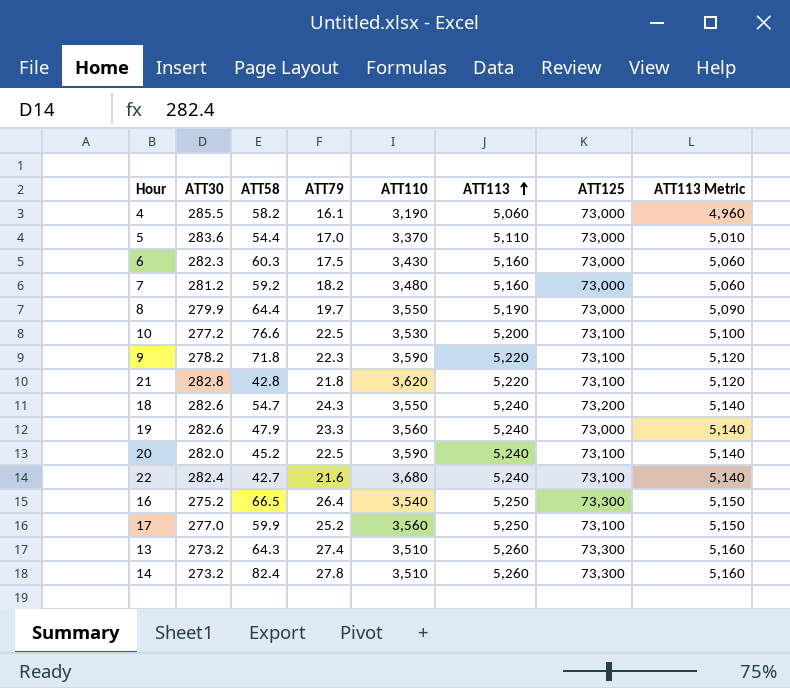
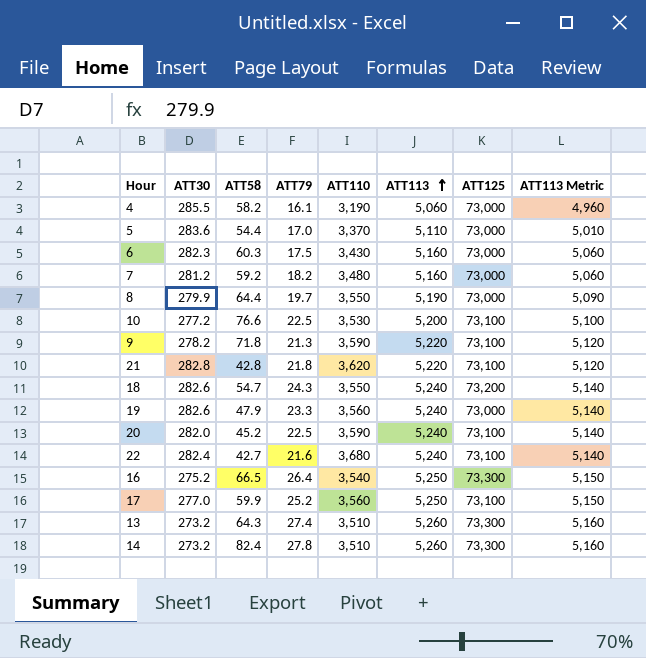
9 | ATT79: 22.3 -> 21.3

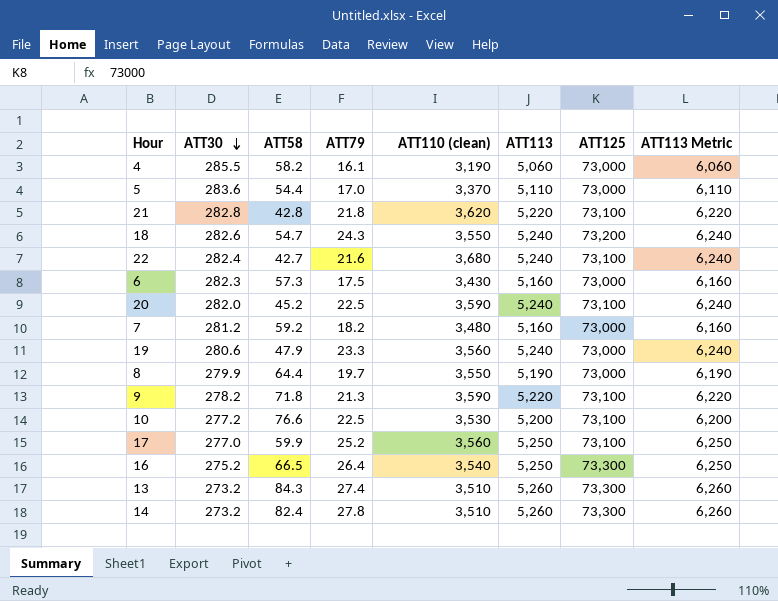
row order: ATT113 ascending -> ATT30 descending
column name: ATT110 -> ATT110 (clean)
column ATT113 Metric | formula: [ATT113] - 100 -> [ATT113] + 1000
6 | ATT58: 60.3 -> 57.3
19 | ATT30: 282.6 -> 280.6
13 | ATT58: 64.3 -> 84.3

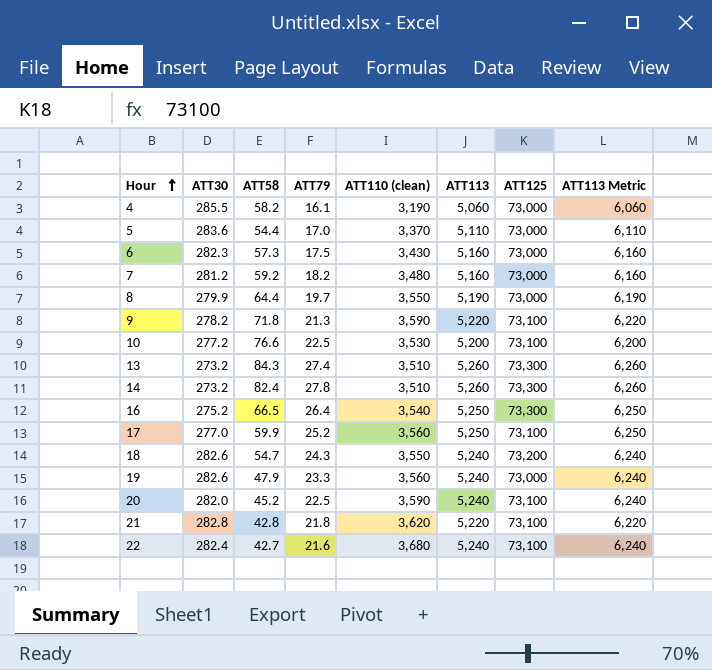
row order: ATT30 descending -> Hour ascending
19 | ATT30: 280.6 -> 282.6

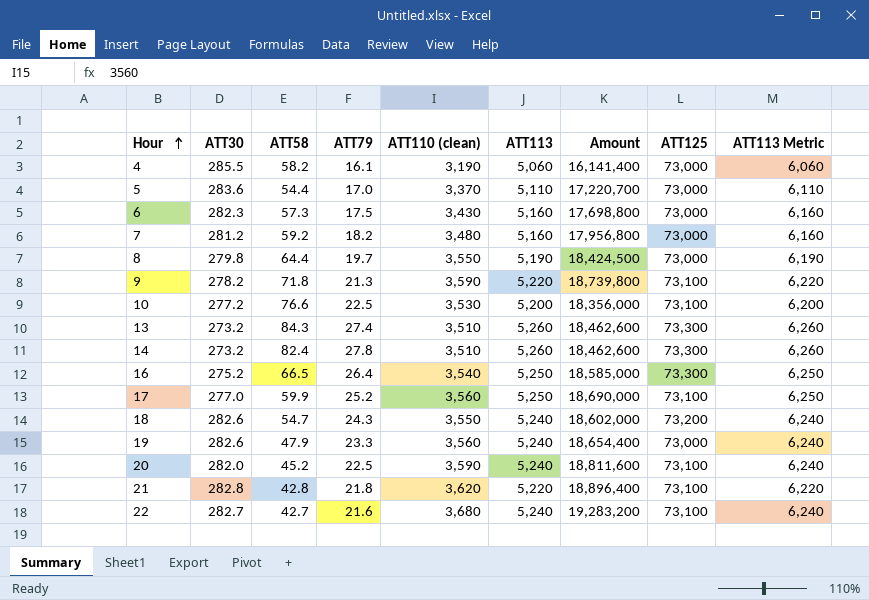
column Amount | formula: none -> [ATT110 (clean)] * [ATT113]
8 | ATT30: 279.9 -> 279.8
22 | ATT30: 282.4 -> 282.7

